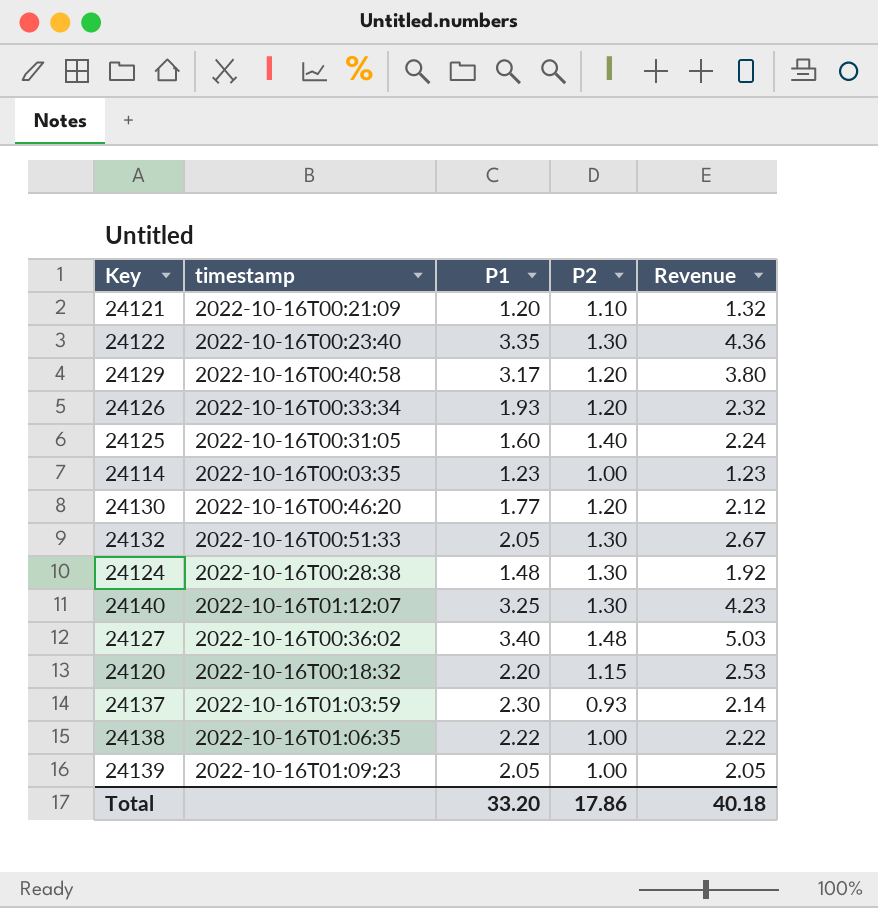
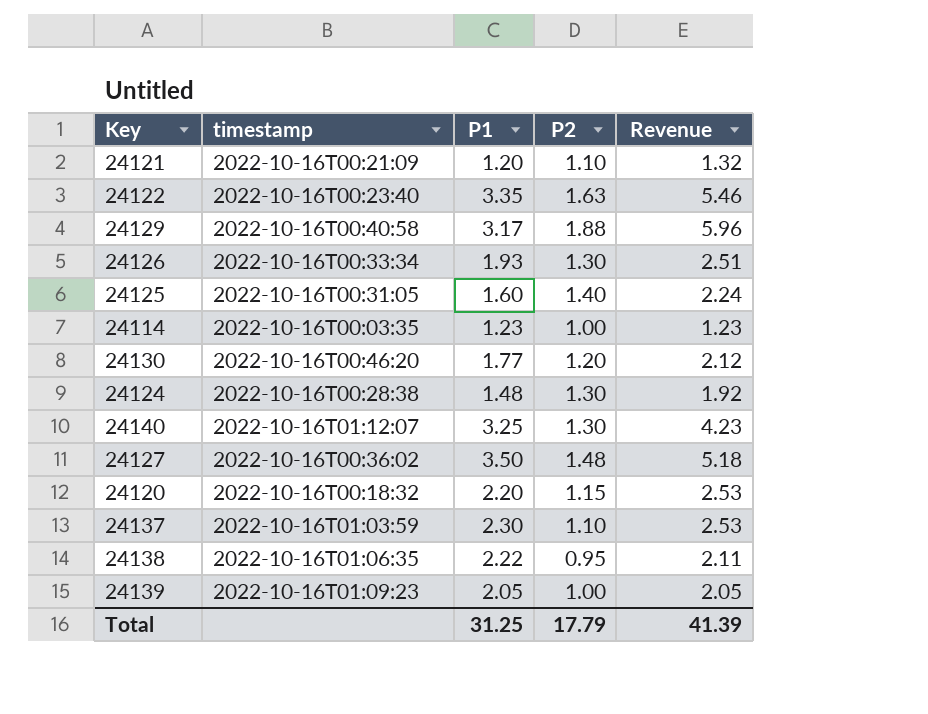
row 24132: 2022-10-16T00:51:33 | 2.05 | 1.30 | 2.67 -> none
24122 | P2: 1.30 -> 1.63
24122 | Revenue: 4.36 -> 5.46
24129 | P2: 1.20 -> 1.88
24129 | Revenue: 3.80 -> 5.96
24126 | P2: 1.20 -> 1.30
24126 | Revenue: 2.32 -> 2.51
24127 | P1: 3.40 -> 3.50
24127 | Revenue: 5.03 -> 5.18
24137 | P2: 0.93 -> 1.10
24137 | Revenue: 2.14 -> 2.53
24138 | P2: 1.00 -> 0.95
24138 | Revenue: 2.22 -> 2.11
Total | P1: 33.20 -> 31.25
Total | P2: 17.86 -> 17.79
Total | Revenue: 40.18 -> 41.39

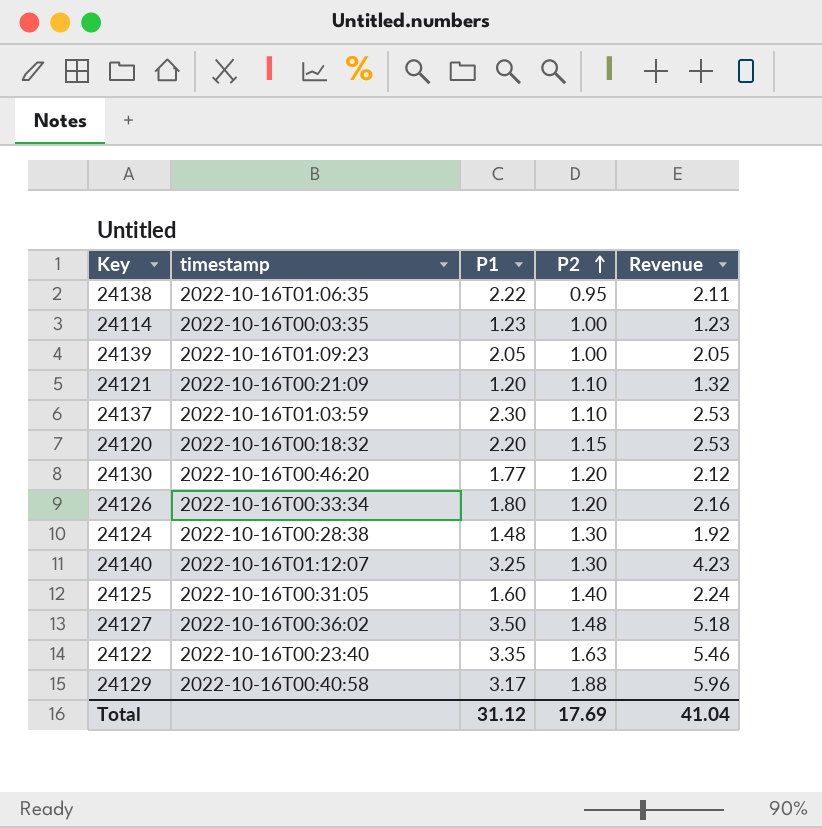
row order: none -> P2 ascending
24126 | P1: 1.93 -> 1.80
24126 | P2: 1.30 -> 1.20
24126 | Revenue: 2.51 -> 2.16
Total | P1: 31.25 -> 31.12
Total | P2: 17.79 -> 17.69
Total | Revenue: 41.39 -> 41.04

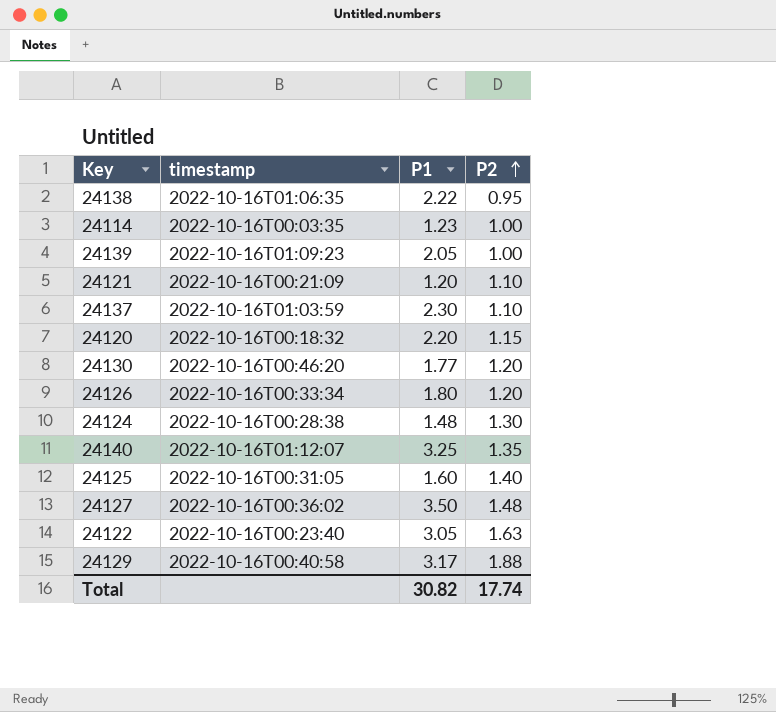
column Revenue | formula: [P1] * [P2] -> none
24140 | P2: 1.30 -> 1.35
24122 | P1: 3.35 -> 3.05
Total | P1: 31.12 -> 30.82
Total | P2: 17.69 -> 17.74

